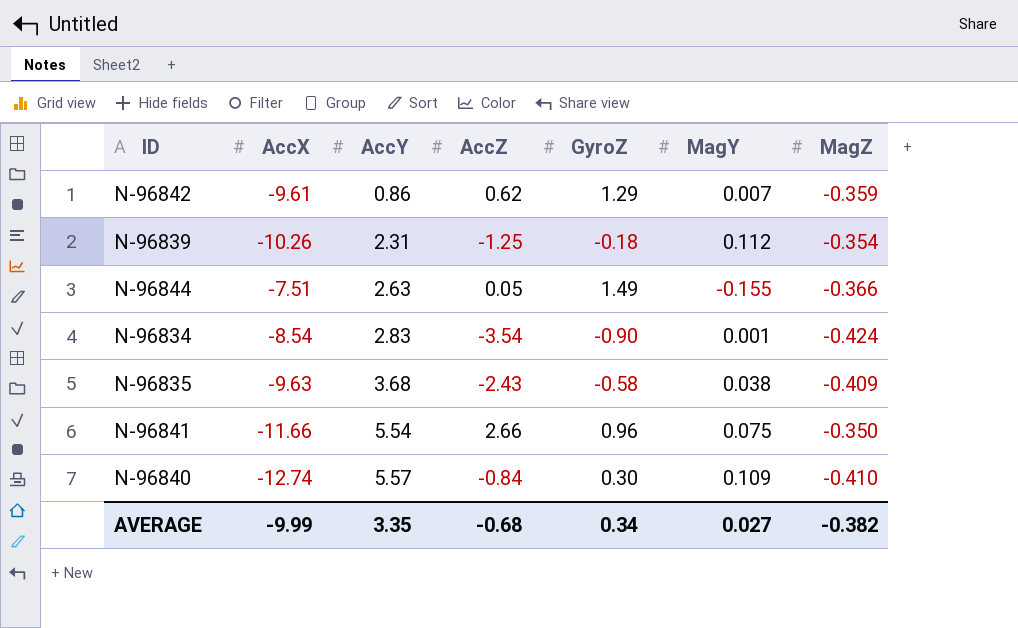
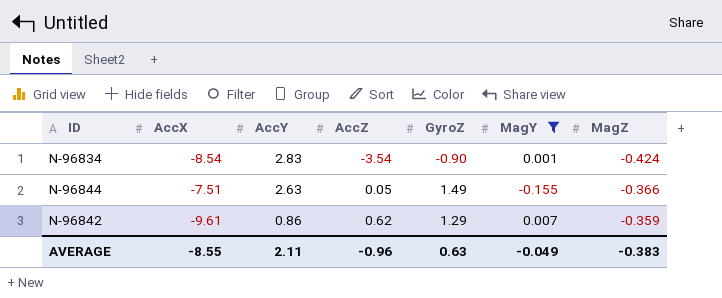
filter: none -> MagY <= 0.007
row order: AccY ascending -> AccY descending
AVERAGE | AccX: -9.99 -> -8.55
AVERAGE | AccY: 3.35 -> 2.11
AVERAGE | AccZ: -0.68 -> -0.96
AVERAGE | GyroZ: 0.34 -> 0.63
AVERAGE | MagY: 0.027 -> -0.049
AVERAGE | MagZ: -0.382 -> -0.383

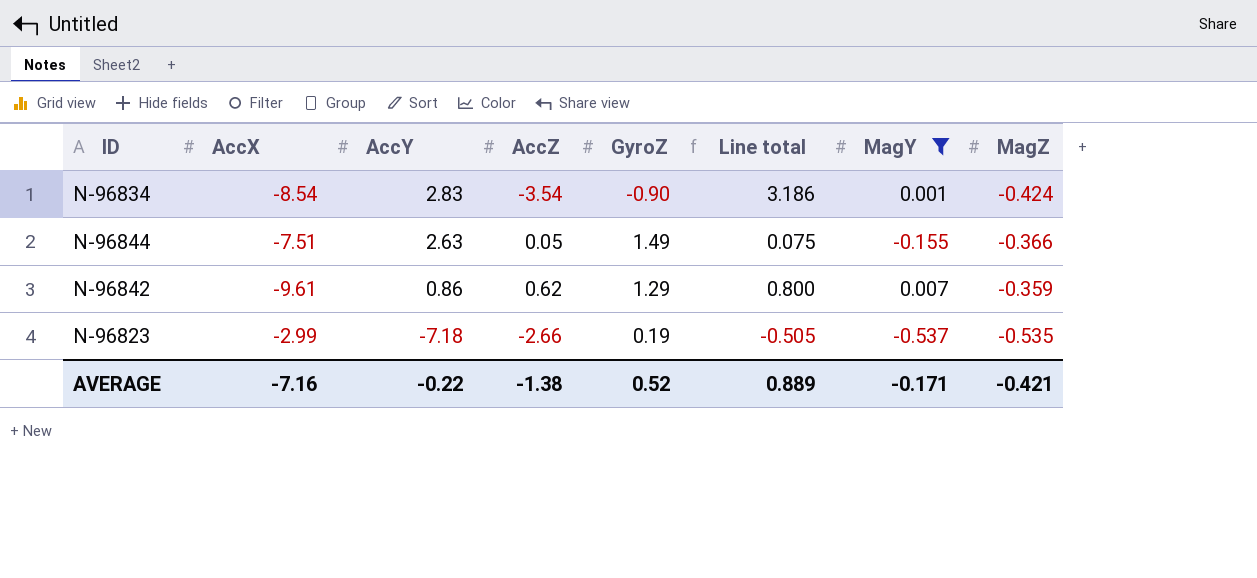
column Line total | formula: none -> [AccZ] * [GyroZ]
row N-96823: none -> -2.99 | -7.18 | -2.66 | 0.19 | -0.505 | -0.537 | -0.535
AVERAGE | AccX: -8.55 -> -7.16
AVERAGE | AccY: 2.11 -> -0.22
AVERAGE | AccZ: -0.96 -> -1.38
AVERAGE | GyroZ: 0.63 -> 0.52
AVERAGE | MagY: -0.049 -> -0.171
AVERAGE | MagZ: -0.383 -> -0.421

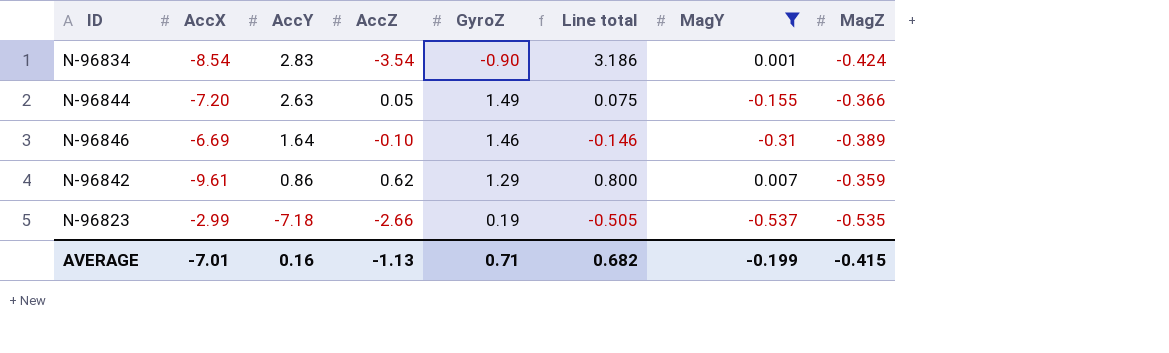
N-96844 | AccX: -7.51 -> -7.20
row N-96846: none -> -6.69 | 1.64 | -0.10 | 1.46 | -0.146 | -0.31 | -0.389
AVERAGE | AccX: -7.16 -> -7.01
AVERAGE | AccY: -0.22 -> 0.16
AVERAGE | AccZ: -1.38 -> -1.13
AVERAGE | GyroZ: 0.52 -> 0.71
AVERAGE | Line total: 0.889 -> 0.682
AVERAGE | MagY: -0.171 -> -0.199
AVERAGE | MagZ: -0.421 -> -0.415

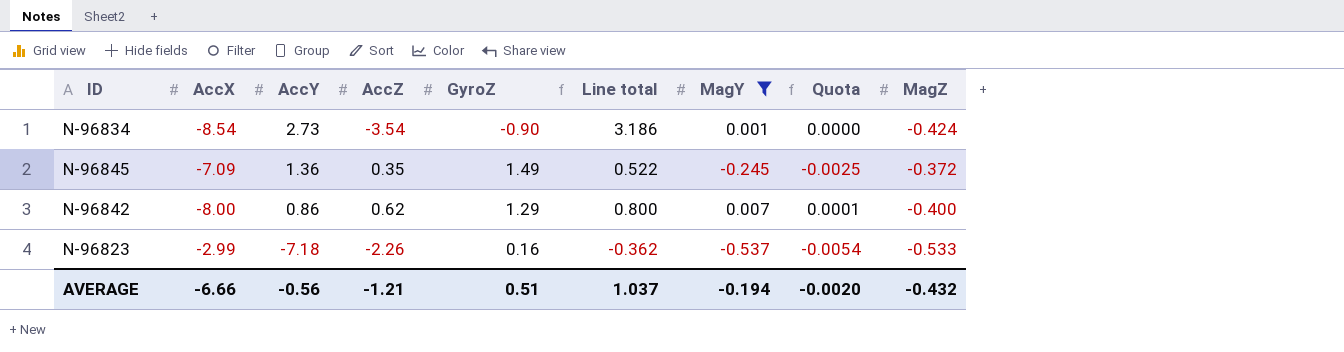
column Quota | formula: none -> [MagY] * 0.01
row N-96844: -7.20 | 2.63 | 0.05 | 1.49 | 0.075 | -0.155 | -0.366 -> none
row N-96846: -6.69 | 1.64 | -0.10 | 1.46 | -0.146 | -0.31 | -0.389 -> none
N-96834 | AccY: 2.83 -> 2.73
row N-96845: none -> -7.09 | 1.36 | 0.35 | 1.49 | 0.522 | -0.245 | -0.0025 | -0.372
N-96842 | AccX: -9.61 -> -8.00
N-96842 | MagZ: -0.359 -> -0.400
N-96823 | AccZ: -2.66 -> -2.26
N-96823 | GyroZ: 0.19 -> 0.16
N-96823 | Line total: -0.505 -> -0.362
N-96823 | MagZ: -0.535 -> -0.533
AVERAGE | AccX: -7.01 -> -6.66
AVERAGE | AccY: 0.16 -> -0.56
AVERAGE | AccZ: -1.13 -> -1.21
AVERAGE | GyroZ: 0.71 -> 0.51
AVERAGE | Line total: 0.682 -> 1.037
AVERAGE | MagY: -0.199 -> -0.194
AVERAGE | MagZ: -0.415 -> -0.432

